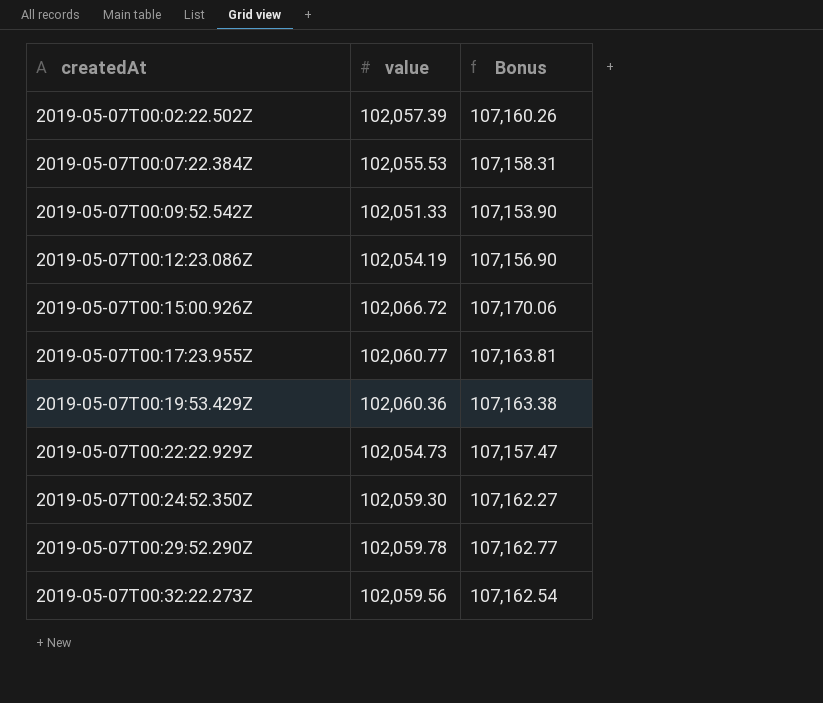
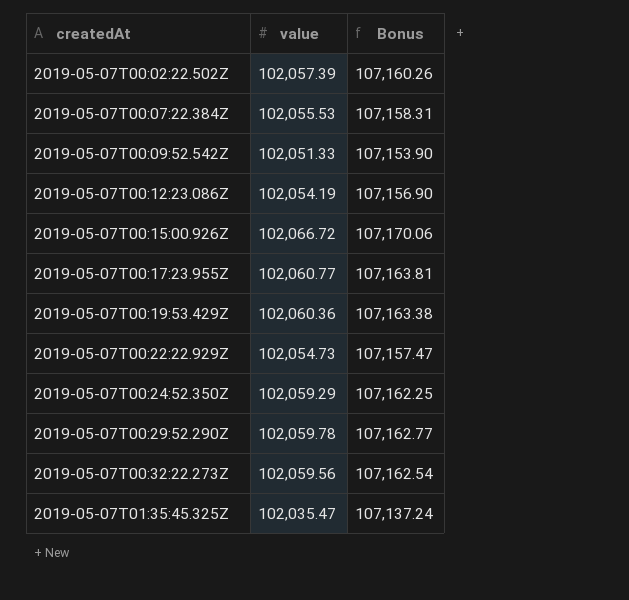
2019-05-07T00:24:52.350Z | value: 102,059.30 -> 102,059.29
2019-05-07T00:24:52.350Z | Bonus: 107,162.27 -> 107,162.25
row 2019-05-07T01:35:45.325Z: none -> 102,035.47 | 107,137.24

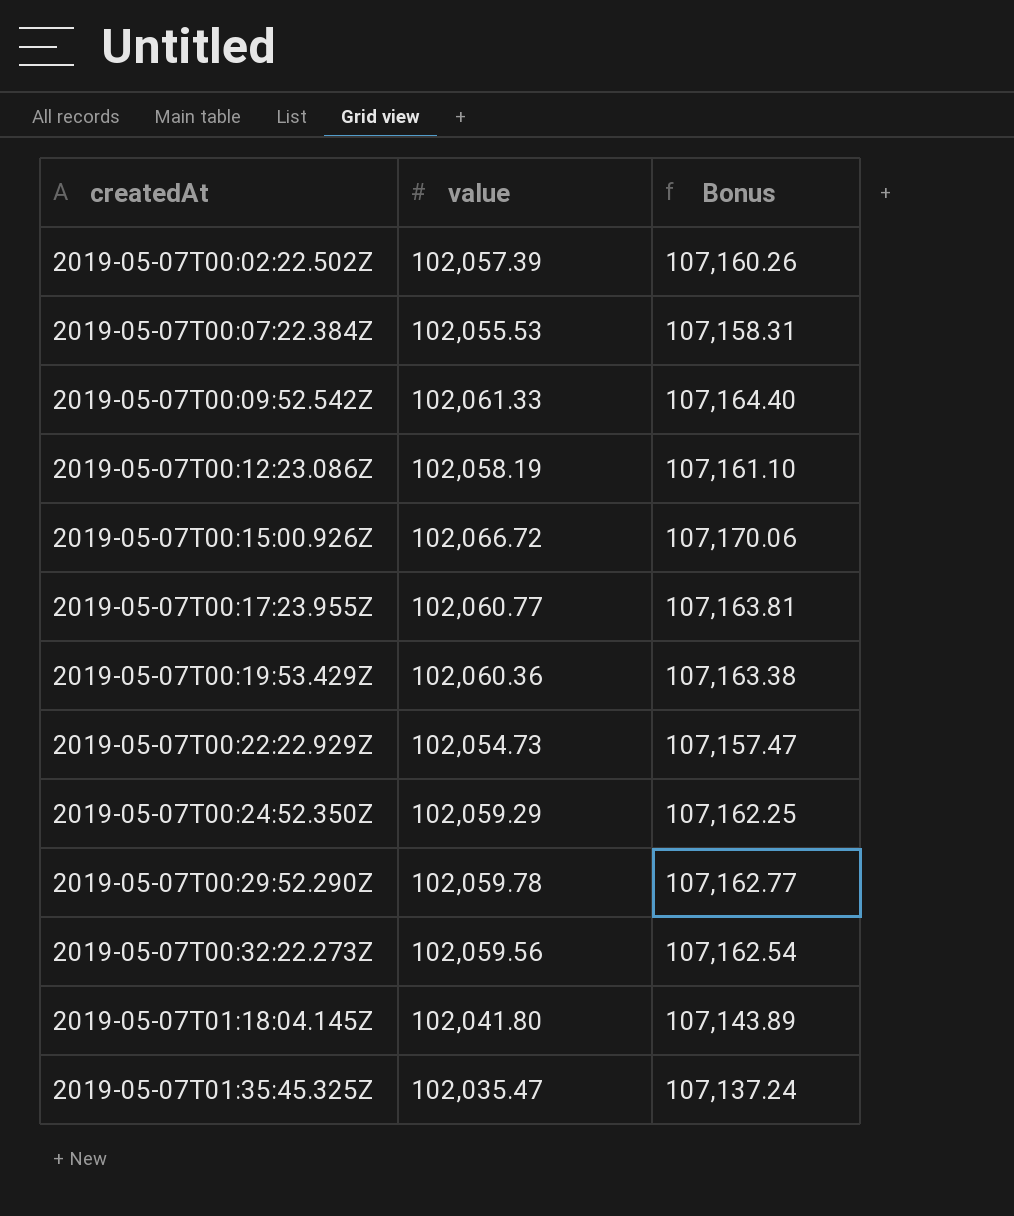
2019-05-07T00:09:52.542Z | value: 102,051.33 -> 102,061.33
2019-05-07T00:09:52.542Z | Bonus: 107,153.90 -> 107,164.40
2019-05-07T00:12:23.086Z | value: 102,054.19 -> 102,058.19
2019-05-07T00:12:23.086Z | Bonus: 107,156.90 -> 107,161.10
row 2019-05-07T01:18:04.145Z: none -> 102,041.80 | 107,143.89

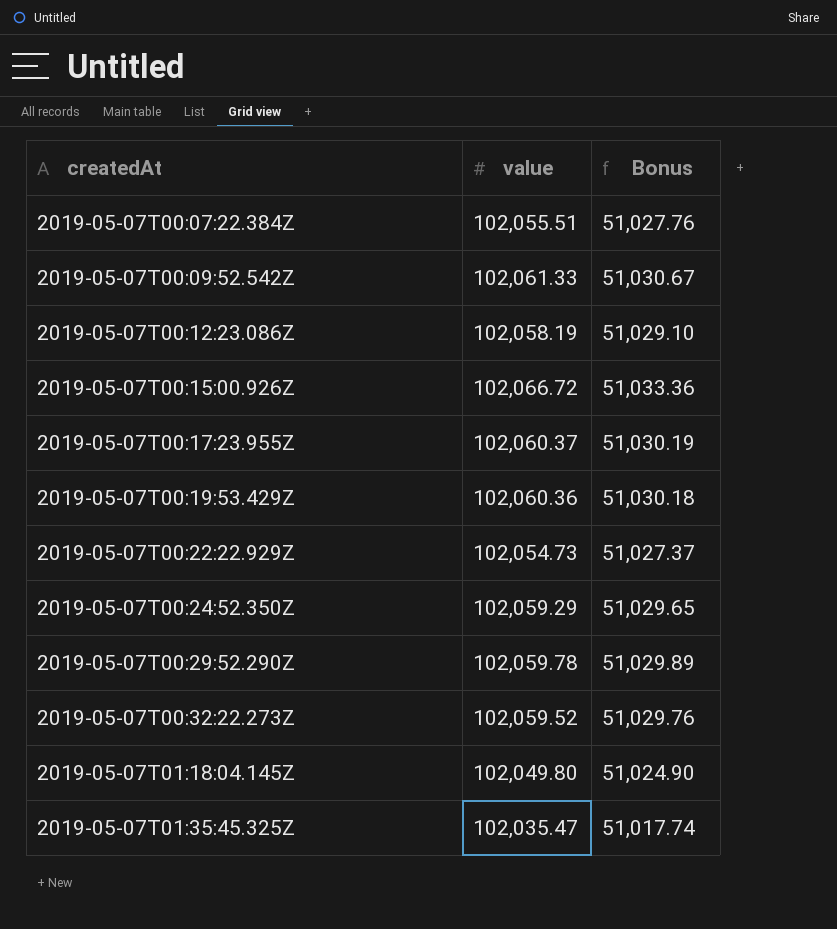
column Bonus | formula: [value] * 1.05 -> [value] * 0.5
row 2019-05-07T00:02:22.502Z: 102,057.39 | 107,160.26 -> none
2019-05-07T00:07:22.384Z | value: 102,055.53 -> 102,055.51
2019-05-07T00:17:23.955Z | value: 102,060.77 -> 102,060.37
2019-05-07T00:32:22.273Z | value: 102,059.56 -> 102,059.52
2019-05-07T01:18:04.145Z | value: 102,041.80 -> 102,049.80

